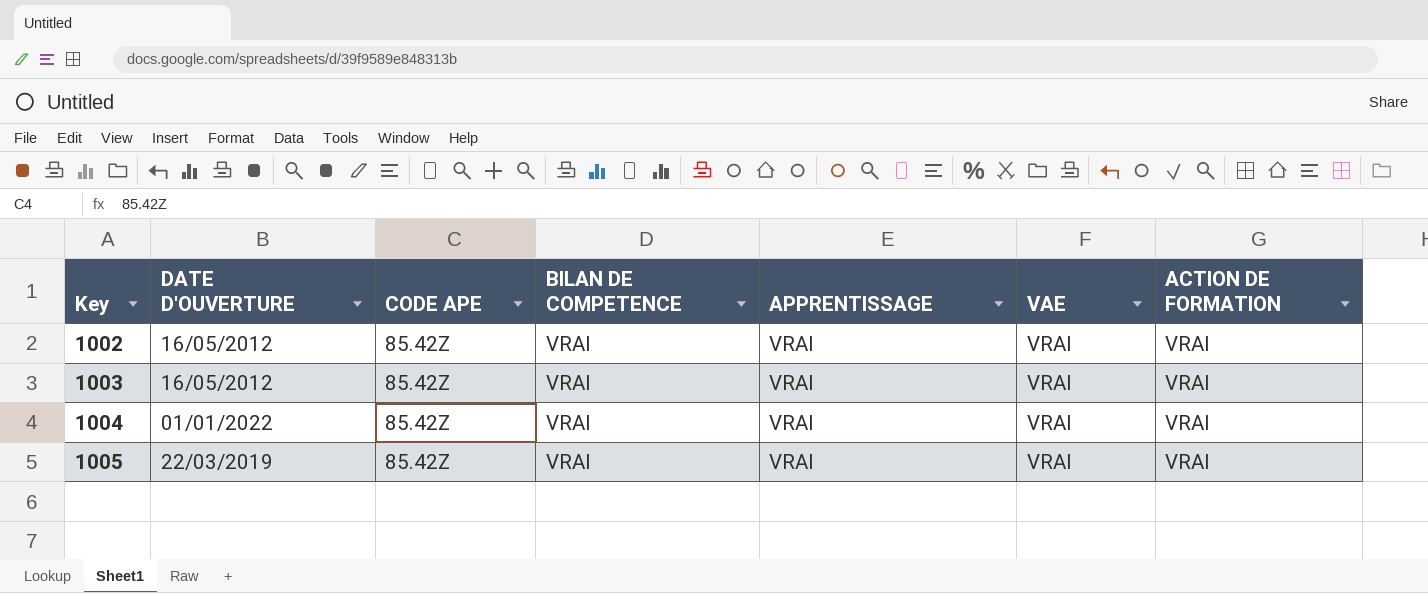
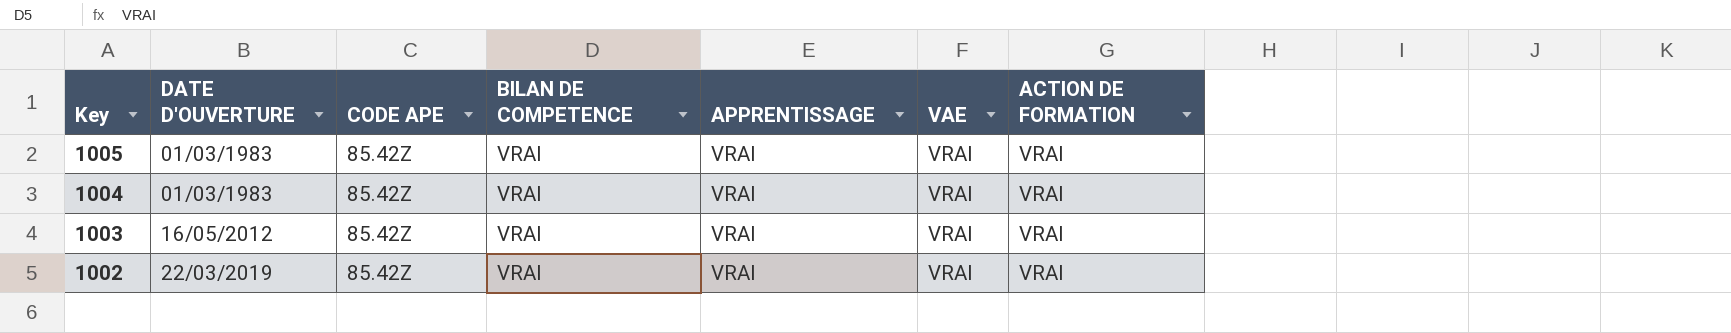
row order: Key ascending -> Key descending
1005 | DATE D'OUVERTURE: 22/03/2019 -> 01/03/1983
1004 | DATE D'OUVERTURE: 01/01/2022 -> 01/03/1983
1002 | DATE D'OUVERTURE: 16/05/2012 -> 22/03/2019

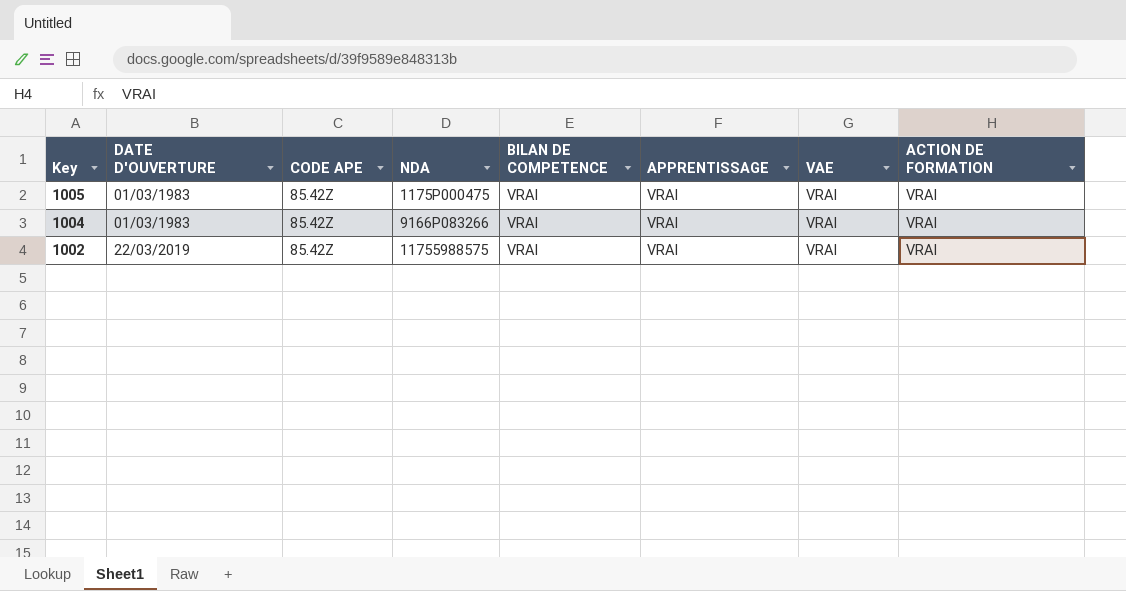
column NDA | position: none -> 4
row 1003: 16/05/2012 | 85.42Z | VRAI | VRAI | VRAI | VRAI -> none

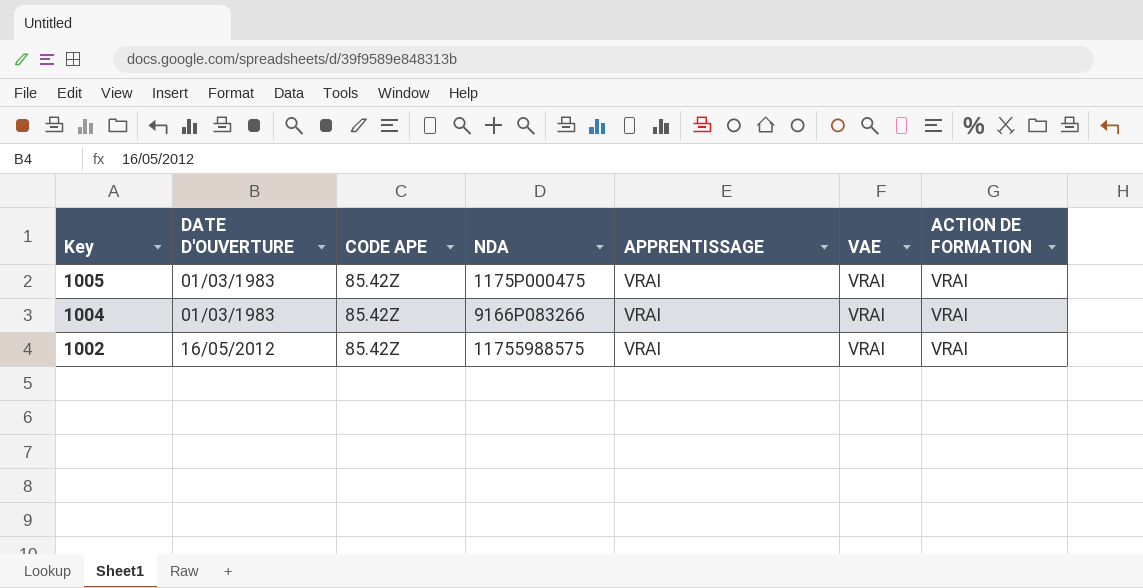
column BILAN DE COMPETENCE | position: 5 -> none
1002 | DATE D'OUVERTURE: 22/03/2019 -> 16/05/2012

